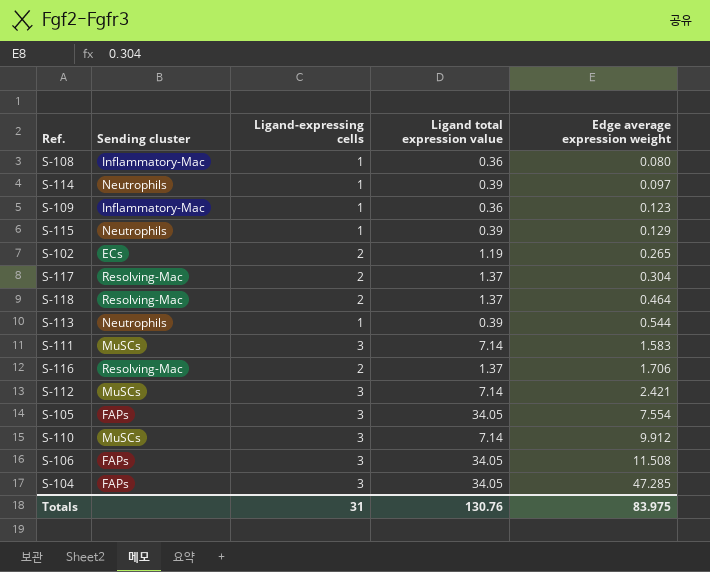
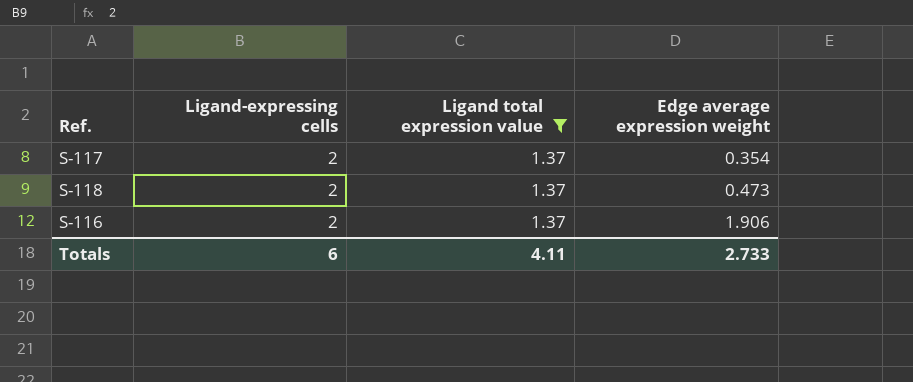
filter: none -> Ligand total expression value = 1.37
column Sending cluster | position: 2 -> none
S-117 | Edge average expression weight: 0.304 -> 0.354
S-118 | Edge average expression weight: 0.464 -> 0.473
S-116 | Edge average expression weight: 1.706 -> 1.906
Totals | Ligand-expressing cells: 31 -> 6
Totals | Ligand total expression value: 130.76 -> 4.11
Totals | Edge average expression weight: 83.975 -> 2.733

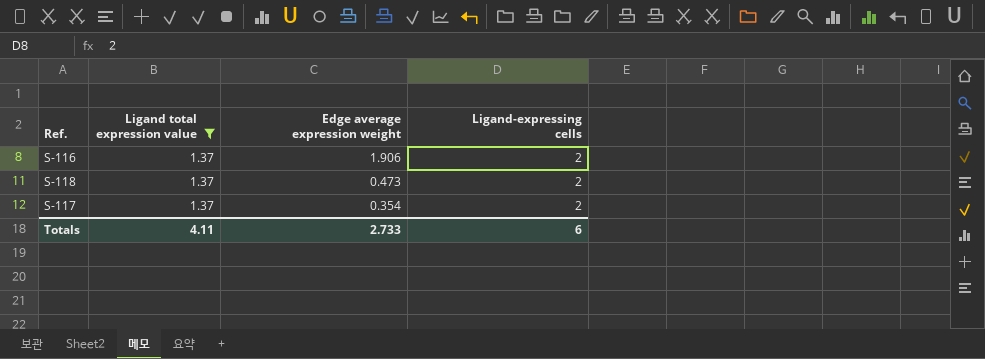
row order: Edge average expression weight ascending -> Edge average expression weight descending
column Ligand-expressing cells | position: 2 -> 4

